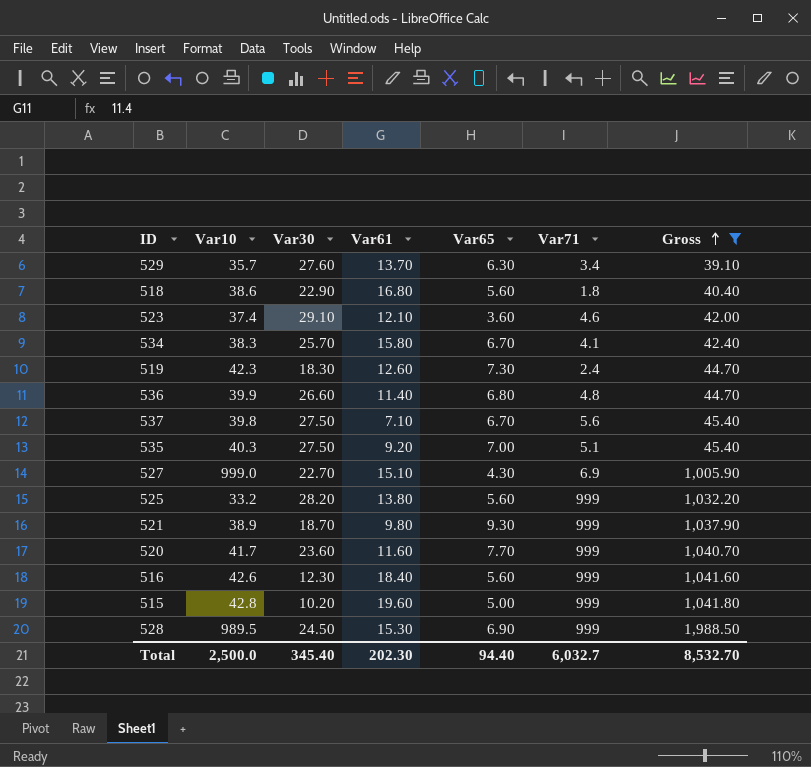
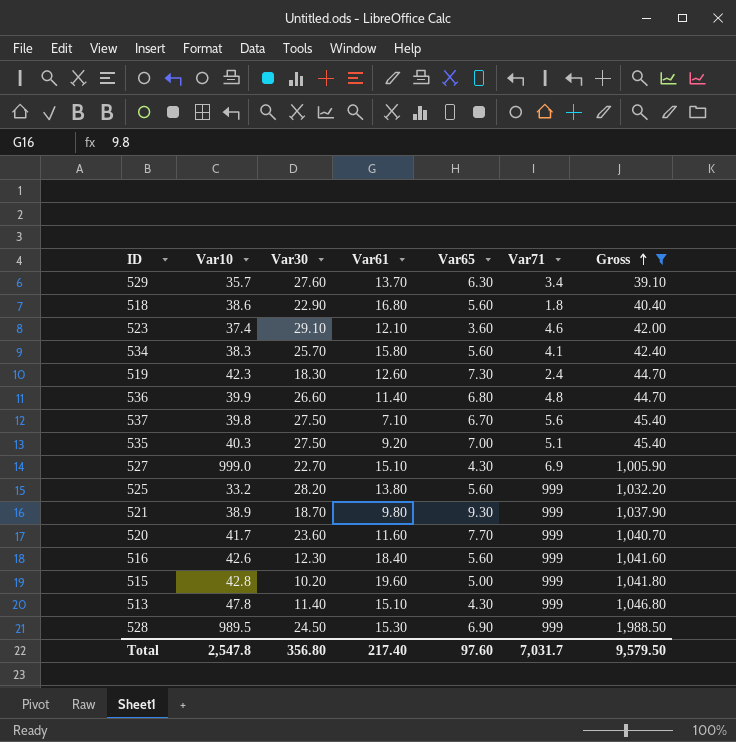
534 | Var65: 6.70 -> 5.60
row 513: none -> 47.8 | 11.40 | 15.10 | 4.30 | 999 | 1,046.80
Total | Var10: 2,500.0 -> 2,547.8
Total | Var30: 345.40 -> 356.80
Total | Var61: 202.30 -> 217.40
Total | Var65: 94.40 -> 97.60
Total | Var71: 6,032.7 -> 7,031.7
Total | Gross: 8,532.70 -> 9,579.50

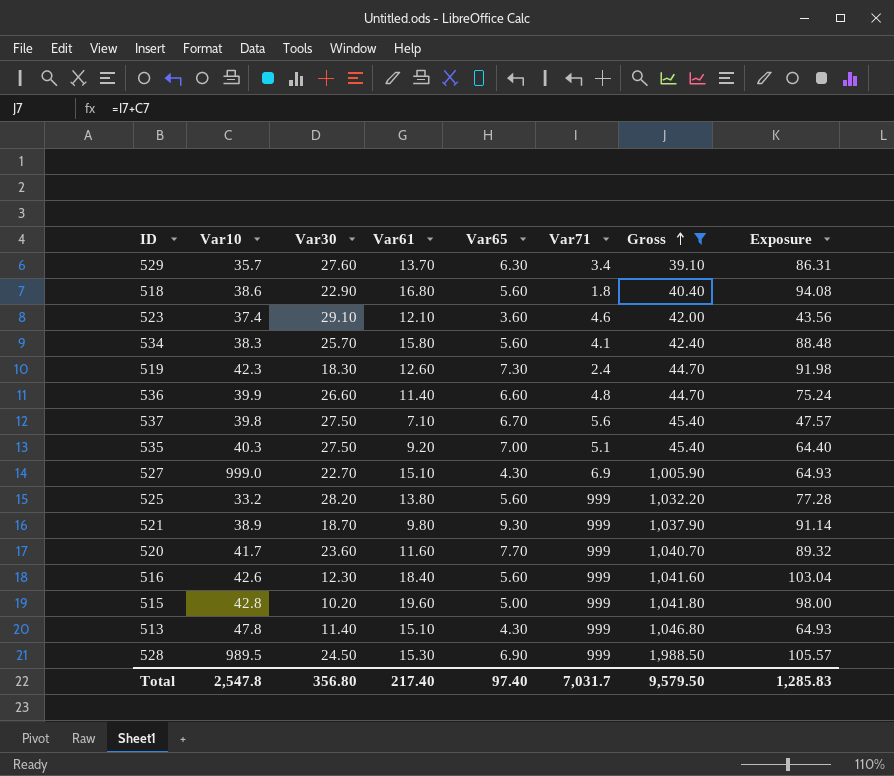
column Exposure | formula: none -> [Var61] * [Var65]
536 | Var65: 6.80 -> 6.60
Total | Var65: 97.60 -> 97.40

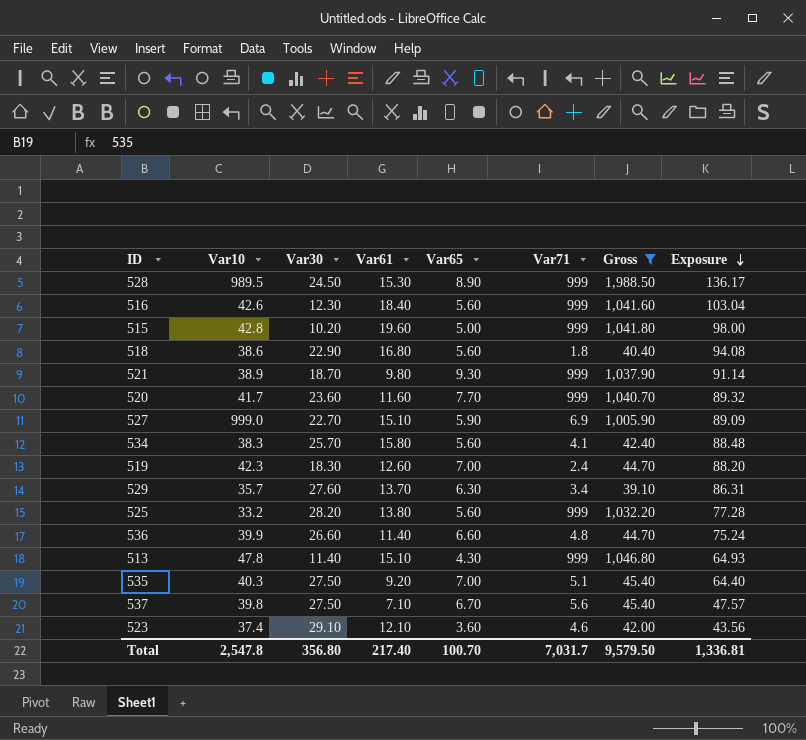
row order: Gross ascending -> Exposure descending
528 | Var65: 6.90 -> 8.90
528 | Exposure: 105.57 -> 136.17
527 | Var65: 4.30 -> 5.90
527 | Exposure: 64.93 -> 89.09
519 | Var65: 7.30 -> 7.00
519 | Exposure: 91.98 -> 88.20
Total | Var65: 97.40 -> 100.70
Total | Exposure: 1,285.83 -> 1,336.81

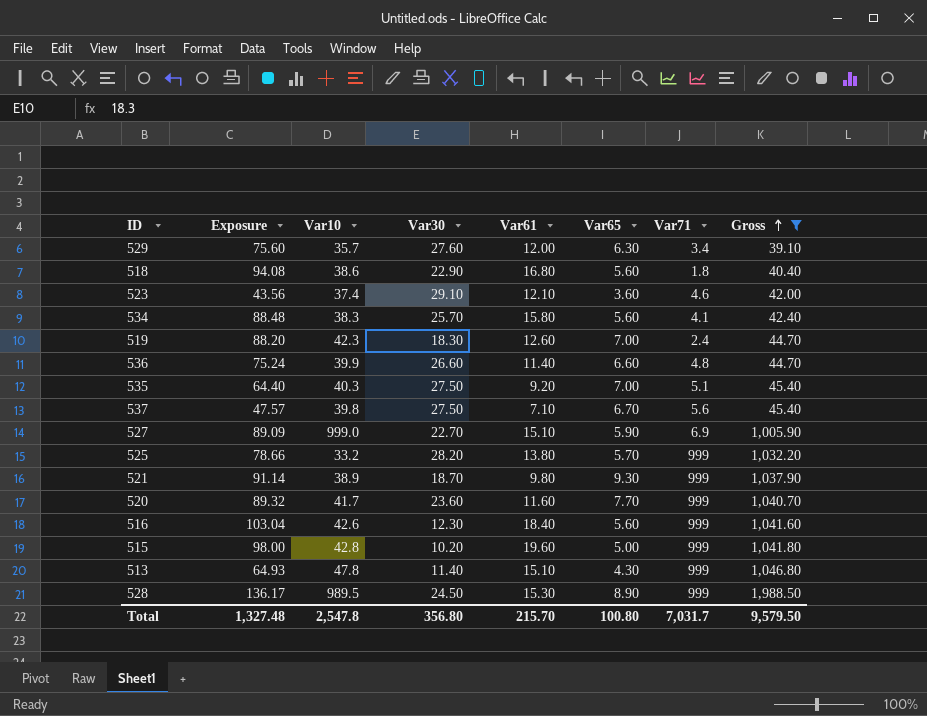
row order: Exposure descending -> Gross ascending
column Exposure | position: 8 -> 2
529 | Exposure: 86.31 -> 75.60
529 | Var61: 13.70 -> 12.00
525 | Exposure: 77.28 -> 78.66
525 | Var65: 5.60 -> 5.70
Total | Exposure: 1,336.81 -> 1,327.48
Total | Var61: 217.40 -> 215.70
Total | Var65: 100.70 -> 100.80

